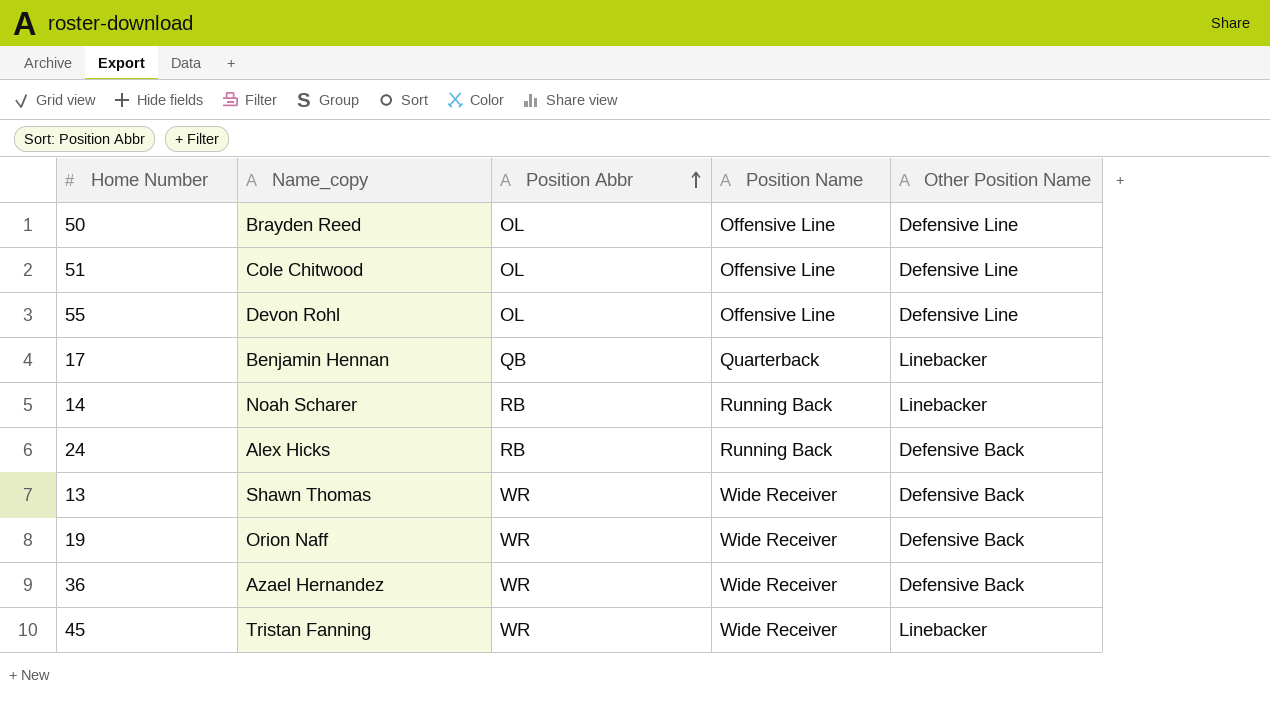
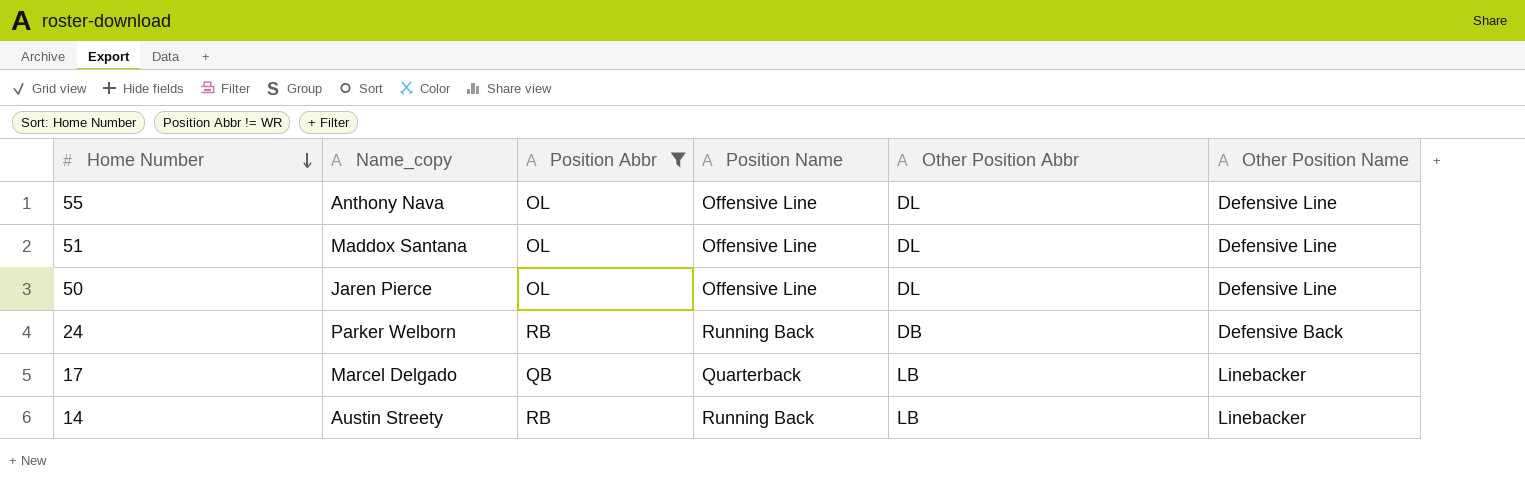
filter: none -> Position Abbr != WR
row order: Position Abbr ascending -> Home Number descending
column Other Position Abbr | position: none -> 5
55 | Name_copy: Devon Rohl -> Anthony Nava
51 | Name_copy: Cole Chitwood -> Maddox Santana
50 | Name_copy: Brayden Reed -> Jaren Pierce
24 | Name_copy: Alex Hicks -> Parker Welborn
17 | Name_copy: Benjamin Hennan -> Marcel Delgado
14 | Name_copy: Noah Scharer -> Austin Streety

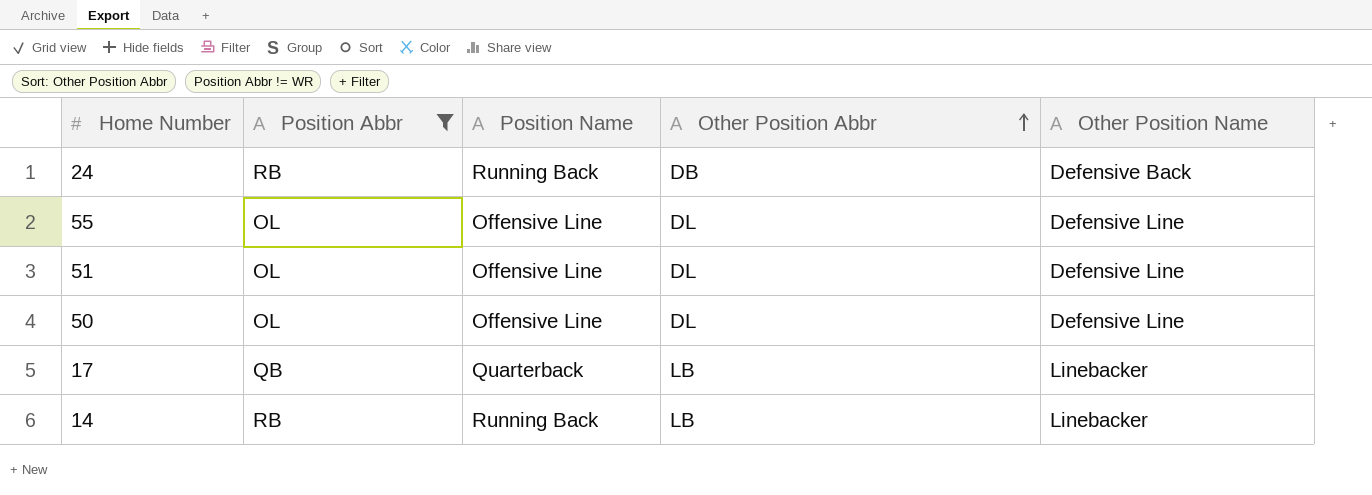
row order: Home Number descending -> Other Position Abbr ascending
column Name_copy | position: 2 -> none

